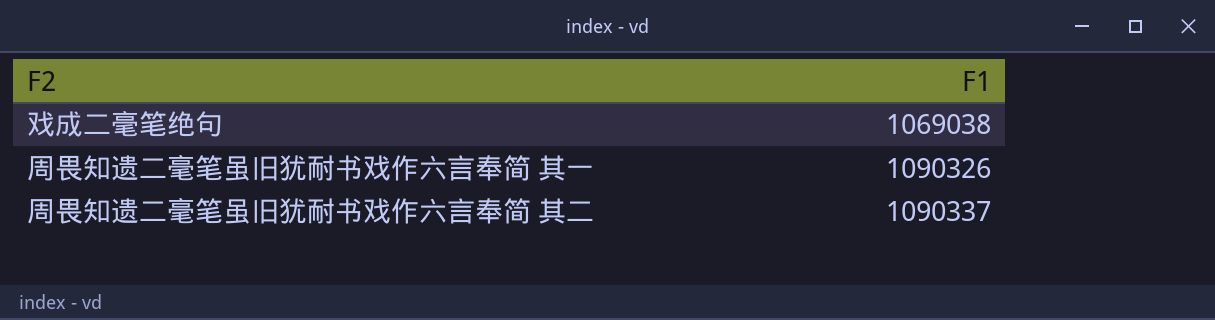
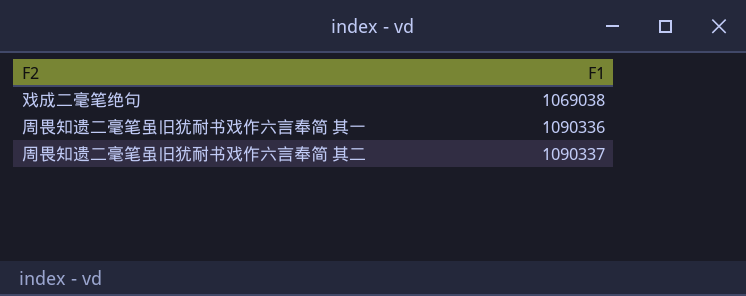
周畏知遗二毫笔虽旧犹耐书戏作六言奉简 其一 | F1: 1090326 -> 1090336

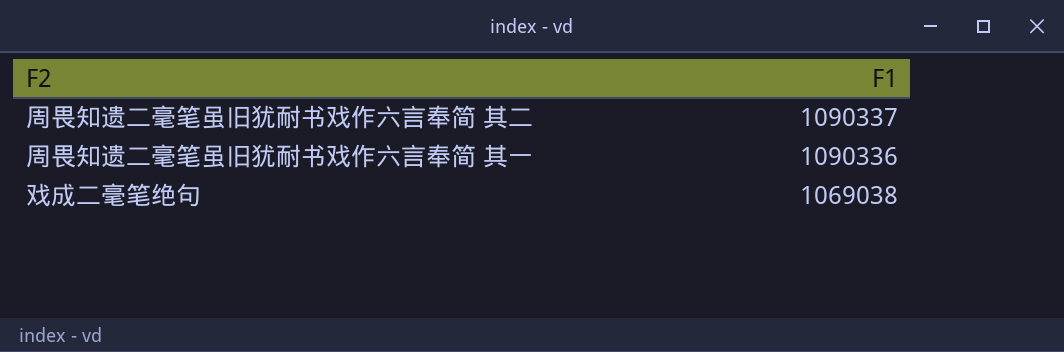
row order: F1 ascending -> F1 descending

